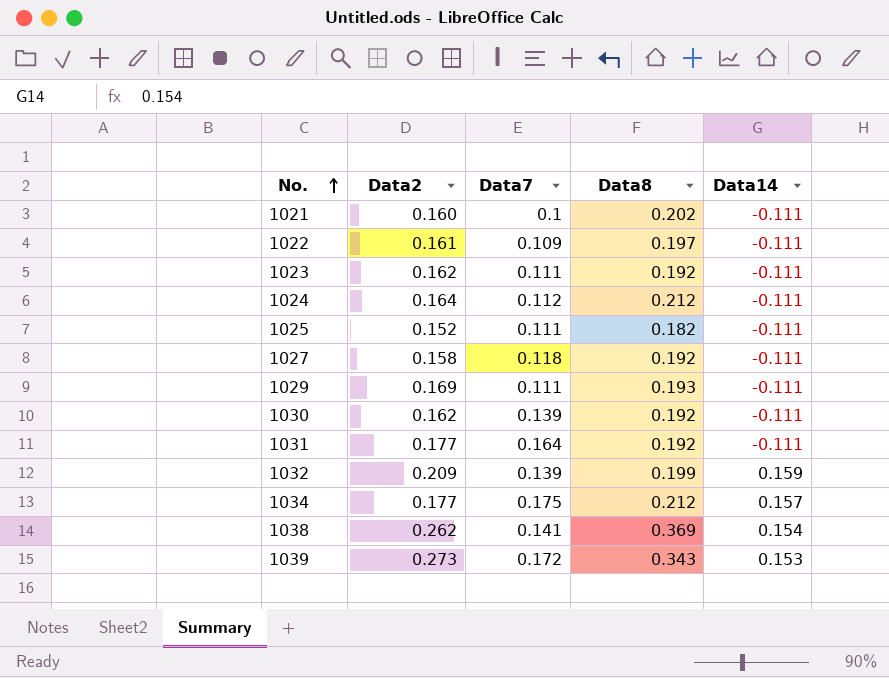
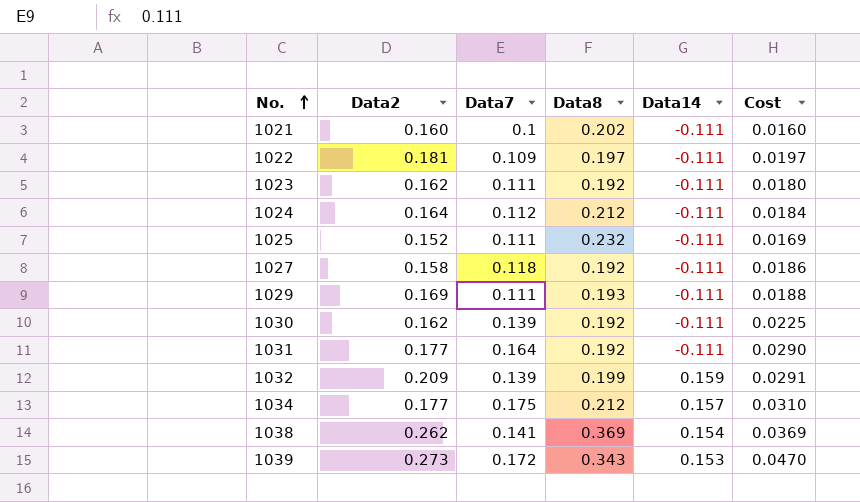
column Cost | formula: none -> [Data2] * [Data7]
1022 | Data2: 0.161 -> 0.181
1025 | Data8: 0.182 -> 0.232

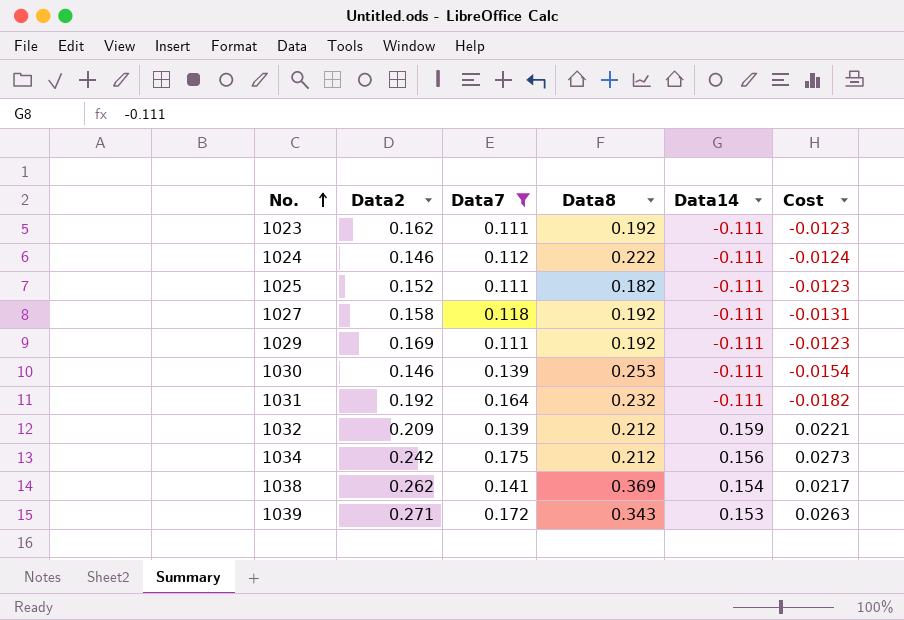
filter: none -> Data7 >= 0.111
column Cost | formula: [Data2] * [Data7] -> [Data7] * [Data14]
1024 | Data2: 0.164 -> 0.146
1024 | Data8: 0.212 -> 0.222
1025 | Data8: 0.232 -> 0.182
1029 | Data8: 0.193 -> 0.192
1030 | Data2: 0.162 -> 0.146
1030 | Data8: 0.192 -> 0.253
1031 | Data2: 0.177 -> 0.192
1031 | Data8: 0.192 -> 0.232
1032 | Data8: 0.199 -> 0.212
1034 | Data2: 0.177 -> 0.242
1034 | Data14: 0.157 -> 0.156
1039 | Data2: 0.273 -> 0.271

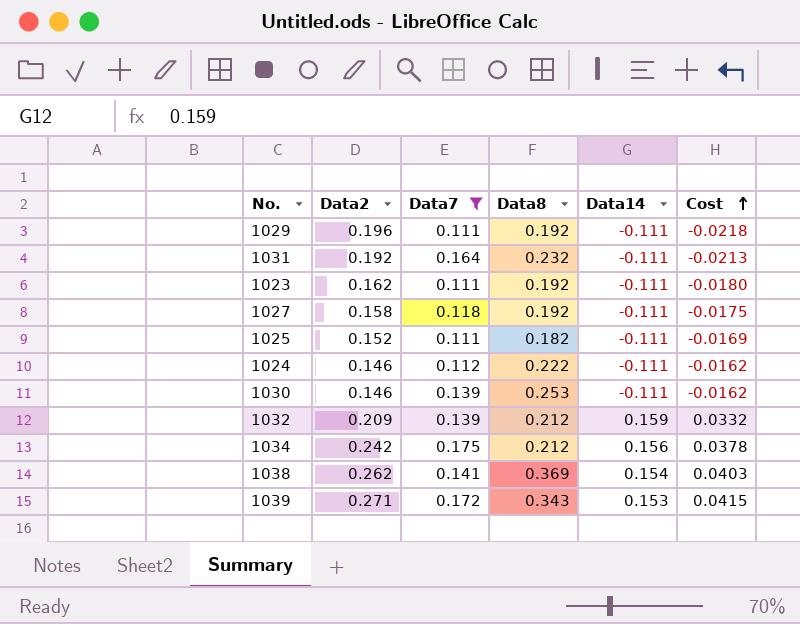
row order: No. ascending -> Cost ascending
column Cost | formula: [Data7] * [Data14] -> [Data2] * [Data14]
1029 | Data2: 0.169 -> 0.196

